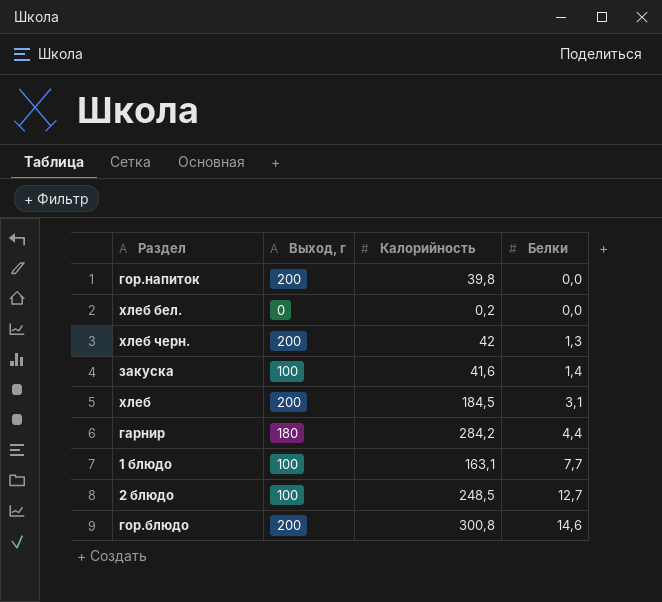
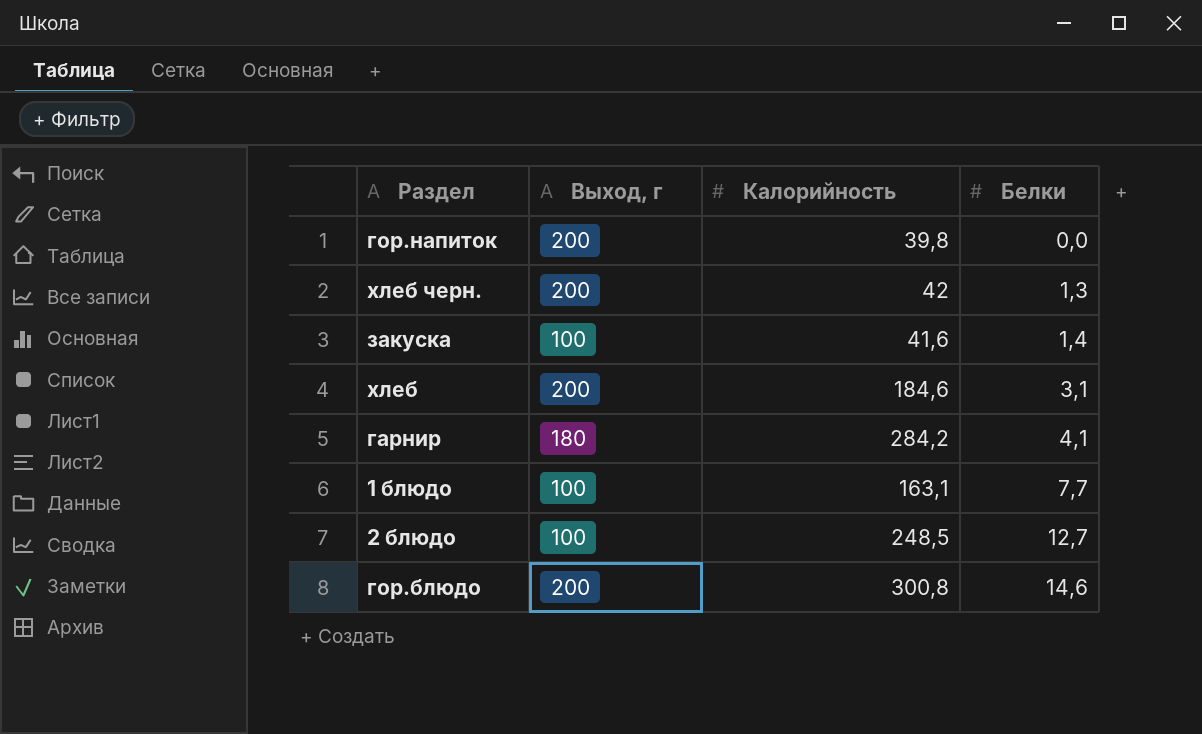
row хлеб бел.: 0 | 0,2 | 0,0 -> none
хлеб | Калорийность: 184,5 -> 184,6
гарнир | Белки: 4,4 -> 4,1

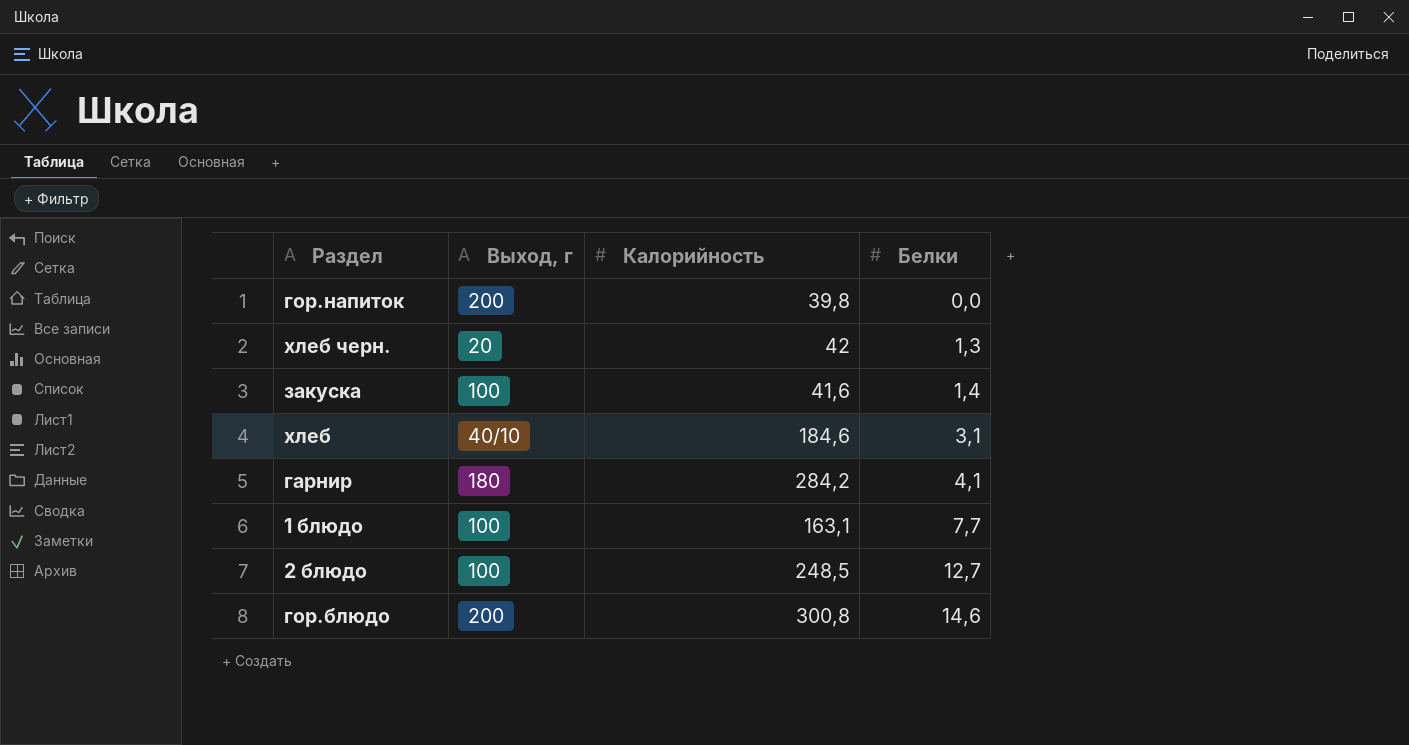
хлеб черн. | Выход, г: 200 -> 20
хлеб | Выход, г: 200 -> 40/10

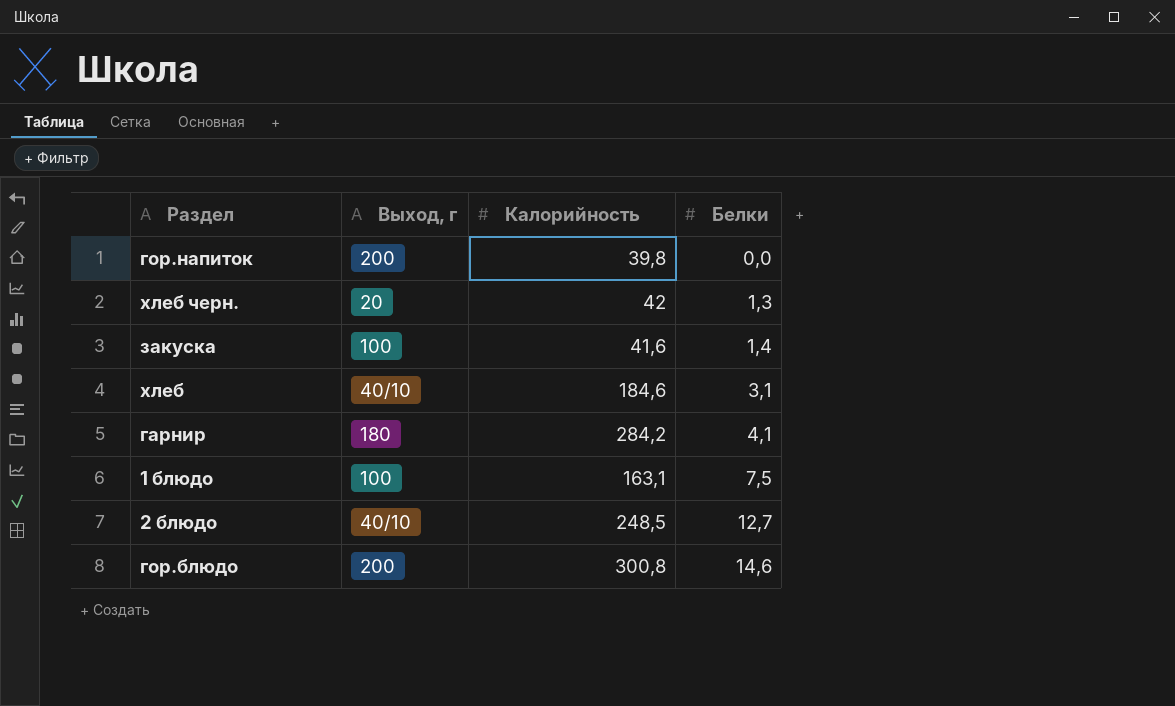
1 блюдо | Белки: 7,7 -> 7,5
2 блюдо | Выход, г: 100 -> 40/10

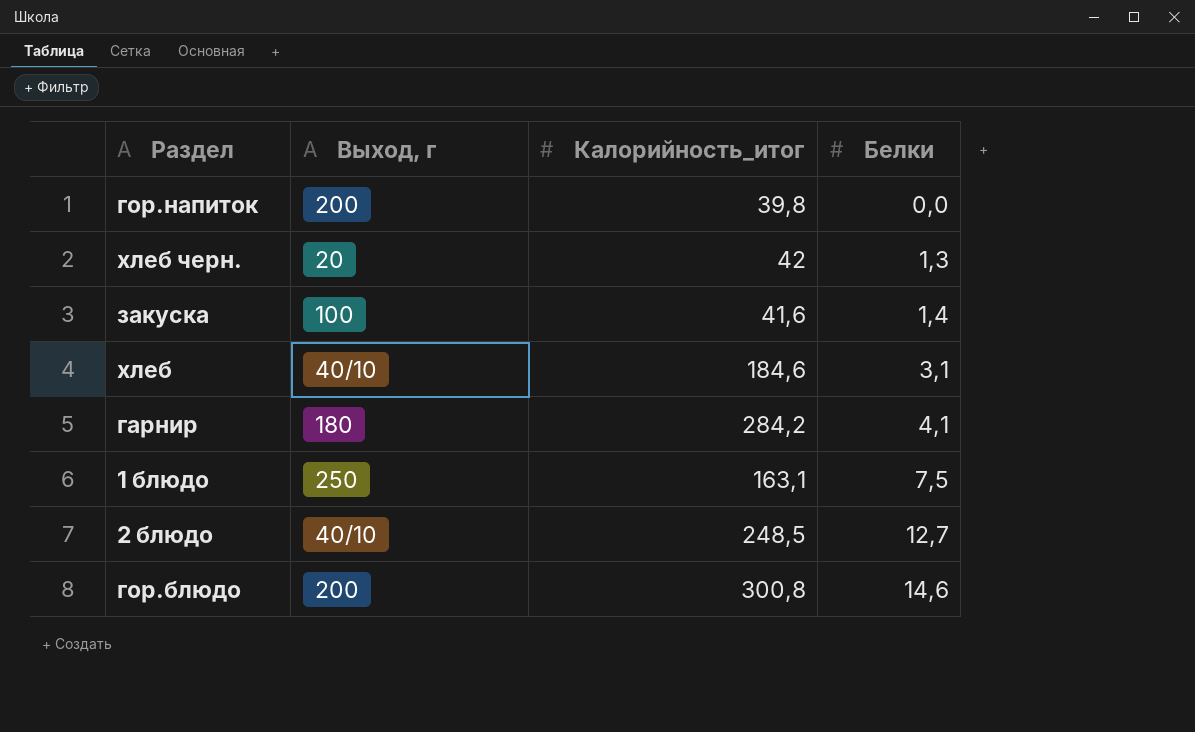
column name: Калорийность -> Калорийность_итог
1 блюдо | Выход, г: 100 -> 250

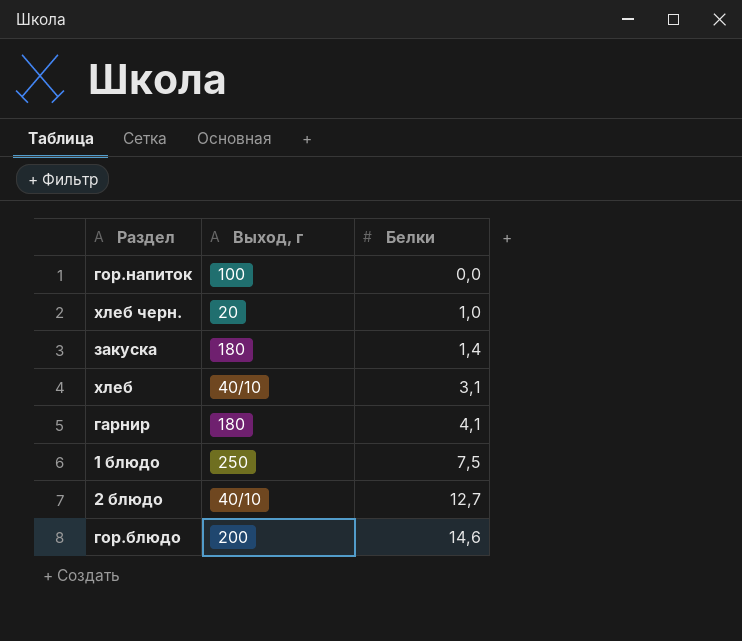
column Калорийность_итог | position: 3 -> none
гор.напиток | Выход, г: 200 -> 100
хлеб черн. | Белки: 1,3 -> 1,0
закуска | Выход, г: 100 -> 180

